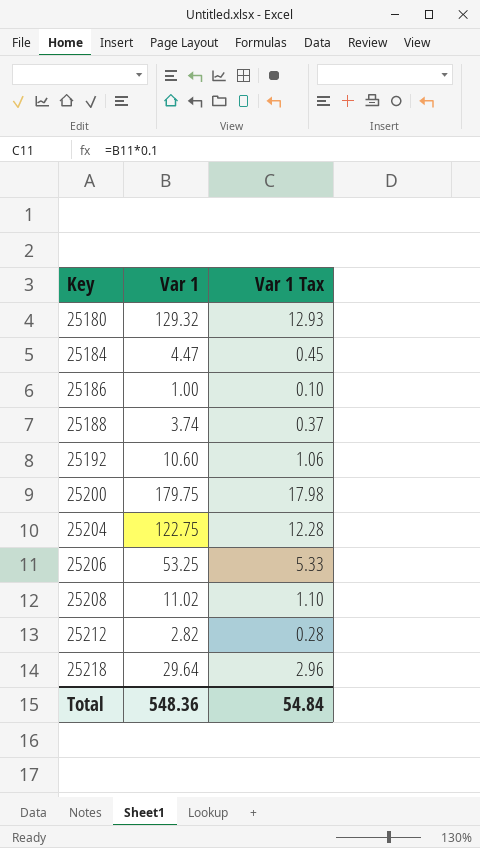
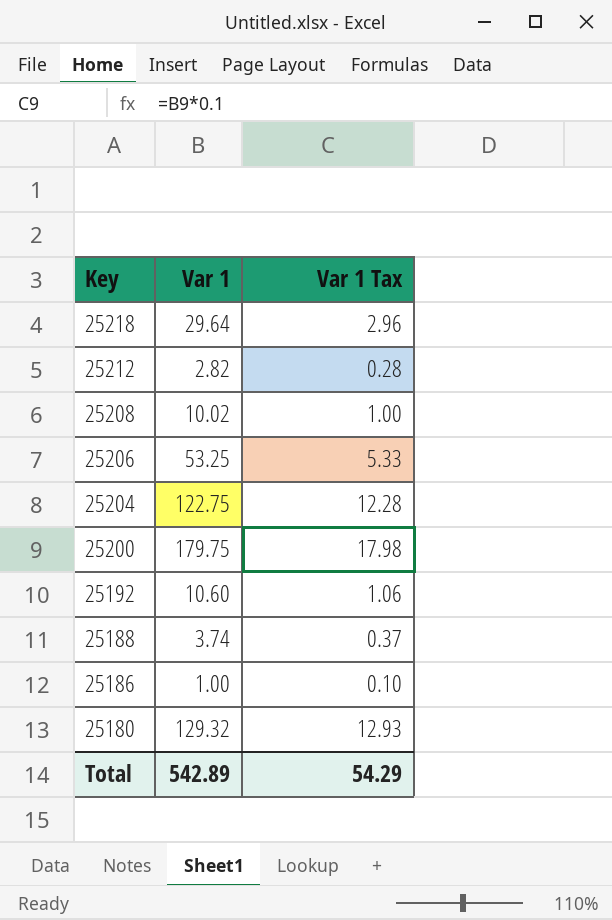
row order: Key ascending -> Key descending
row 25184: 4.47 | 0.45 -> none
25208 | Var 1: 11.02 -> 10.02
25208 | Var 1 Tax: 1.10 -> 1.00
Total | Var 1: 548.36 -> 542.89
Total | Var 1 Tax: 54.84 -> 54.29

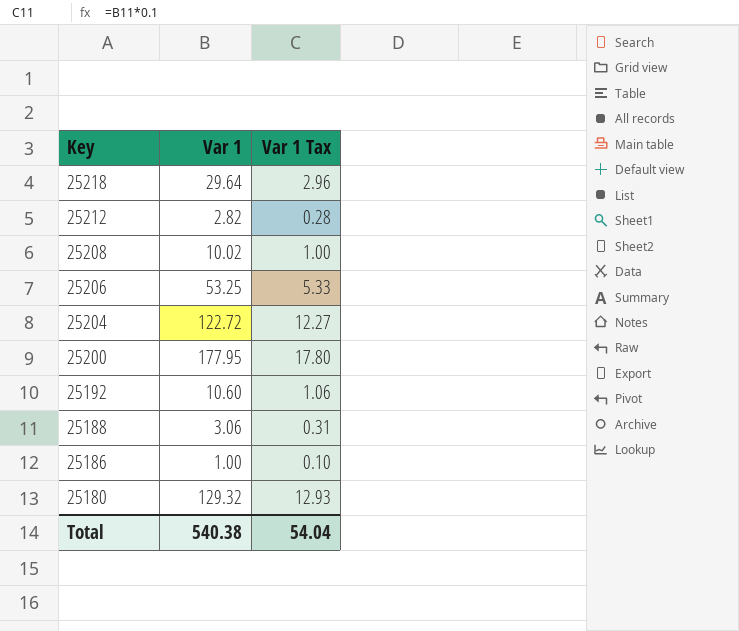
25204 | Var 1: 122.75 -> 122.72
25204 | Var 1 Tax: 12.28 -> 12.27
25200 | Var 1: 179.75 -> 177.95
25200 | Var 1 Tax: 17.98 -> 17.80
25188 | Var 1: 3.74 -> 3.06
25188 | Var 1 Tax: 0.37 -> 0.31
Total | Var 1: 542.89 -> 540.38
Total | Var 1 Tax: 54.29 -> 54.04

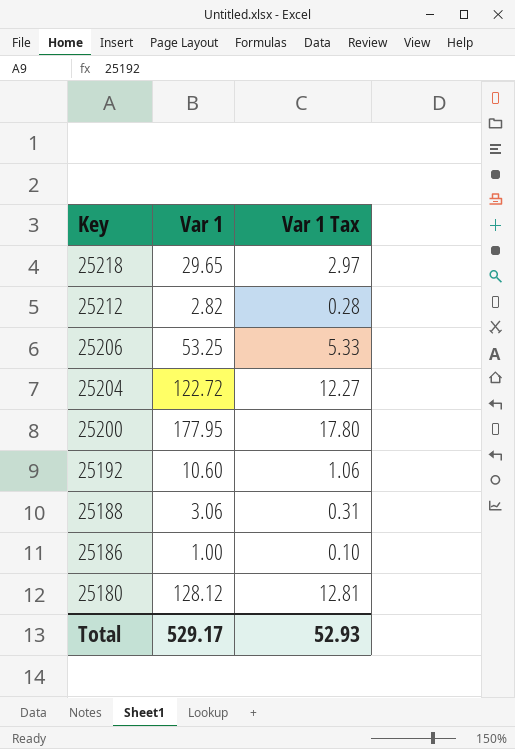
row 25208: 10.02 | 1.00 -> none
25218 | Var 1: 29.64 -> 29.65
25218 | Var 1 Tax: 2.96 -> 2.97
25180 | Var 1: 129.32 -> 128.12
25180 | Var 1 Tax: 12.93 -> 12.81
Total | Var 1: 540.38 -> 529.17
Total | Var 1 Tax: 54.04 -> 52.93

